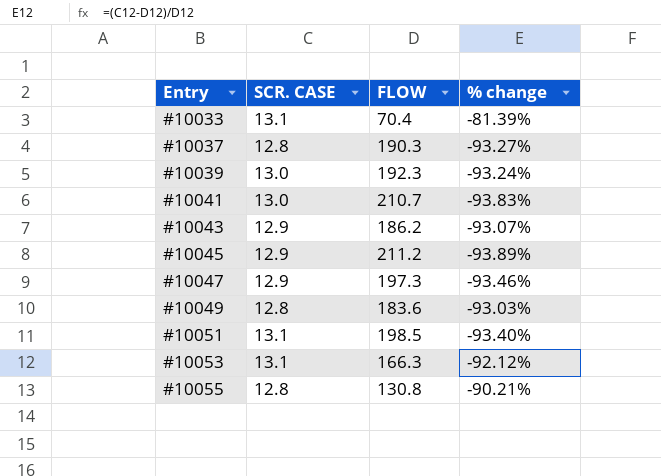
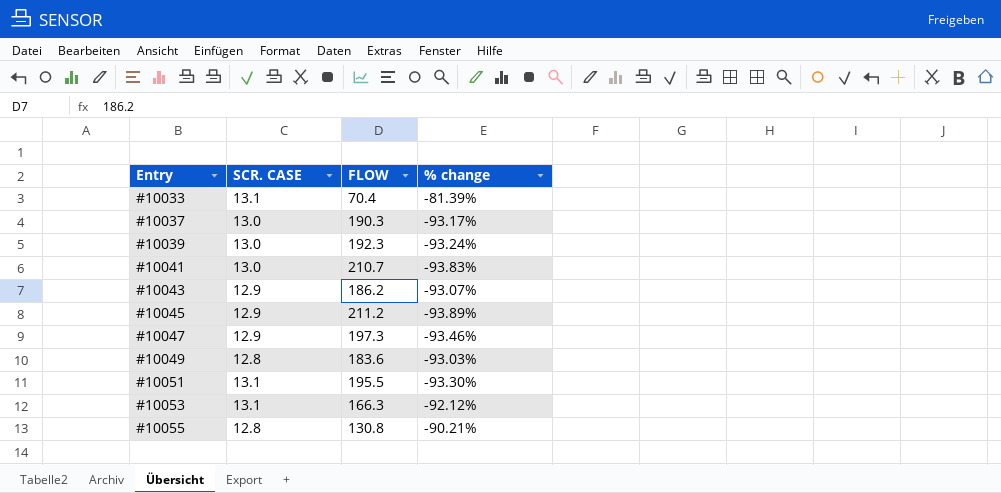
#10037 | SCR. CASE: 12.8 -> 13.0
#10037 | % change: -93.27% -> -93.17%
#10051 | FLOW: 198.5 -> 195.5
#10051 | % change: -93.40% -> -93.30%

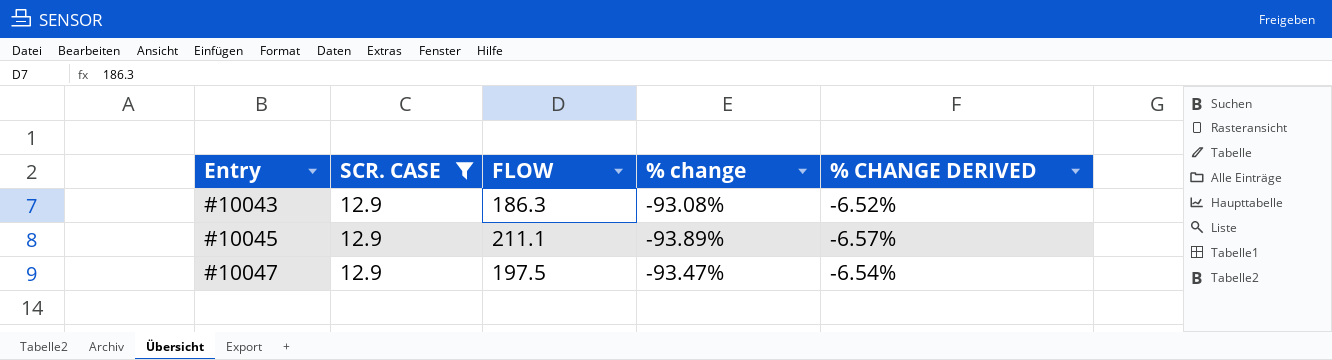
filter: none -> SCR. CASE = 12.9
column % CHANGE DERIVED | formula: none -> [% change] * 0.07
#10043 | FLOW: 186.2 -> 186.3
#10043 | % change: -93.07% -> -93.08%
#10045 | FLOW: 211.2 -> 211.1
#10047 | FLOW: 197.3 -> 197.5
#10047 | % change: -93.46% -> -93.47%

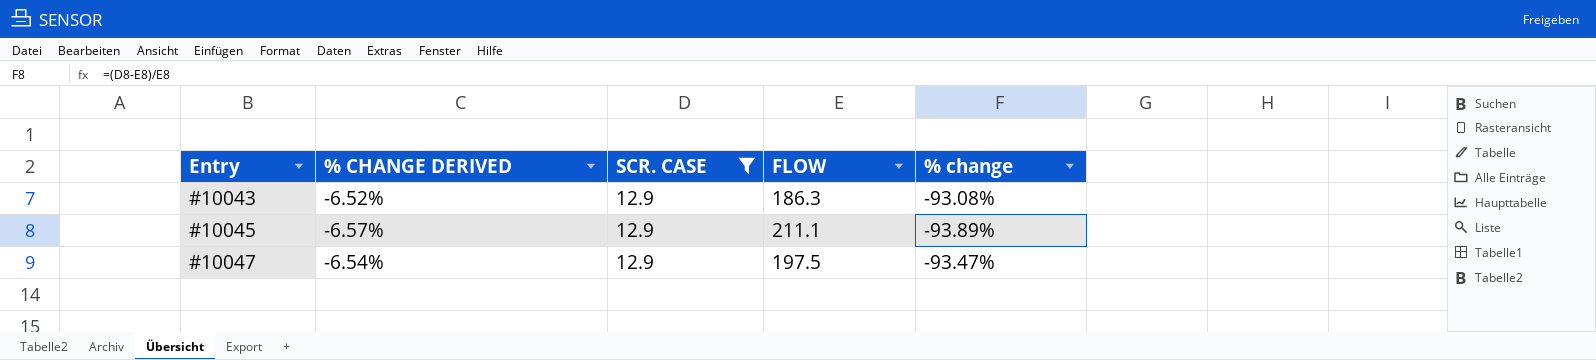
column % CHANGE DERIVED | position: 5 -> 2

